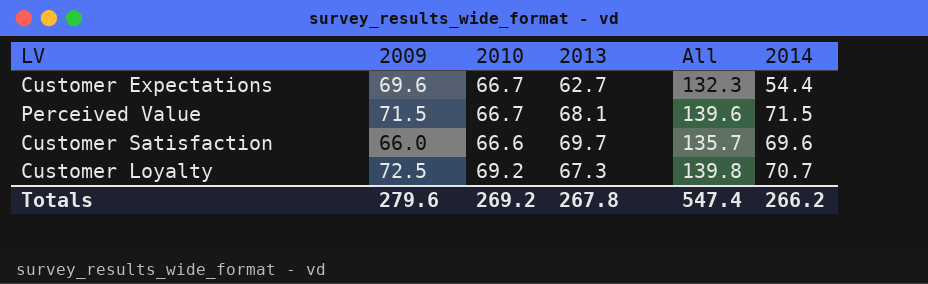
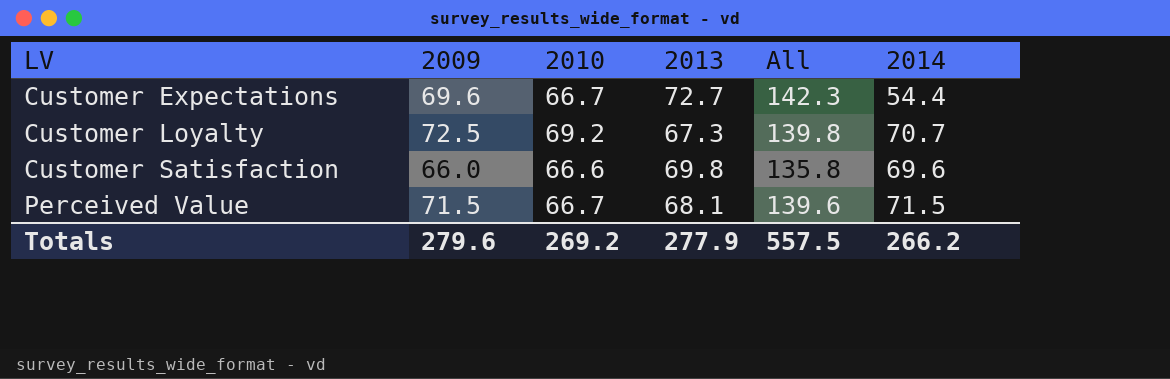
row order: none -> LV ascending
Customer Expectations | 2013: 62.7 -> 72.7
Customer Expectations | All: 132.3 -> 142.3
Customer Satisfaction | 2013: 69.7 -> 69.8
Customer Satisfaction | All: 135.7 -> 135.8
Totals | 2013: 267.8 -> 277.9
Totals | All: 547.4 -> 557.5

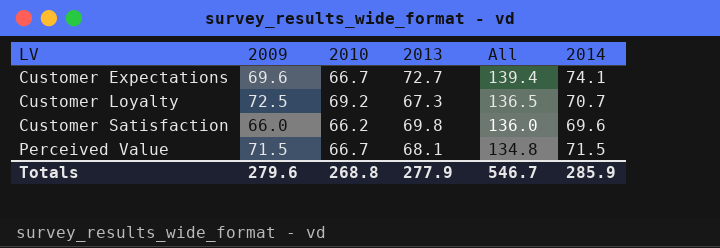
column All | formula: [2009] + [2013] -> [2010] + [2013]
Customer Expectations | 2014: 54.4 -> 74.1
Customer Satisfaction | 2010: 66.6 -> 66.2
Totals | 2010: 269.2 -> 268.8
Totals | All: 557.5 -> 546.7
Totals | 2014: 266.2 -> 285.9

